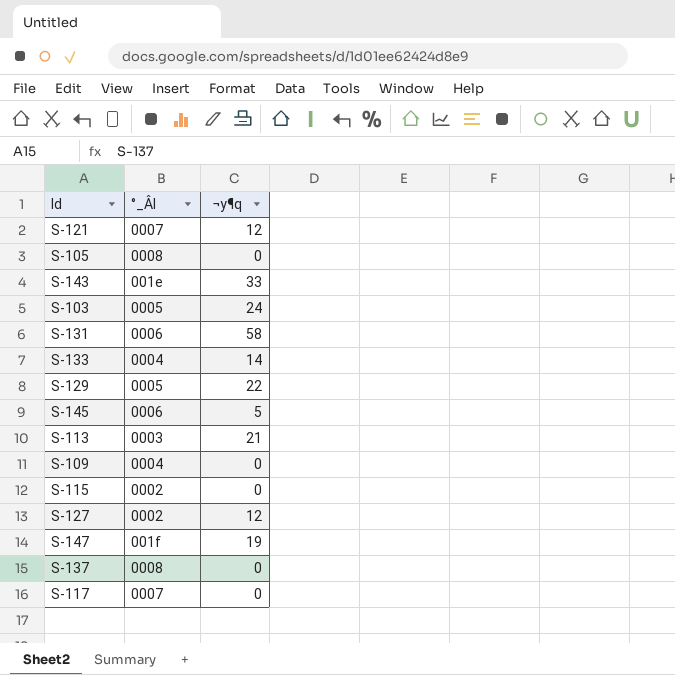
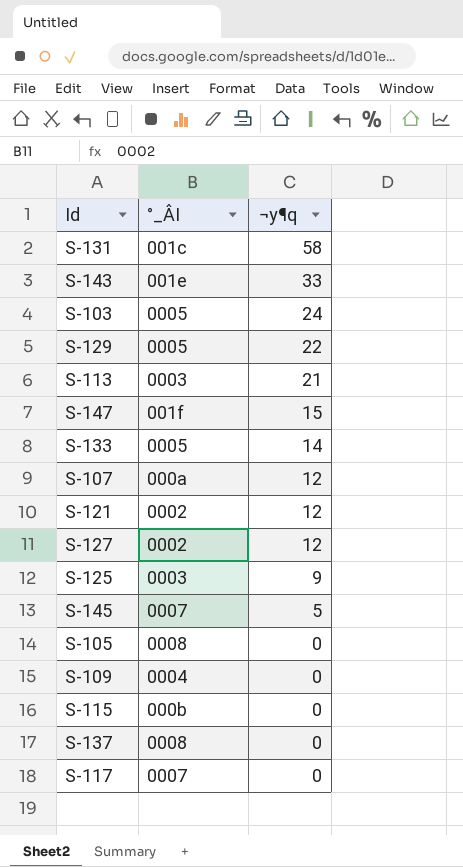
row order: none -> ¬y¶q descending
S-131 | °_ÂI: 0006 -> 001c
S-147 | ¬y¶q: 19 -> 15
S-133 | °_ÂI: 0004 -> 0005
row S-107: none -> 000a | 12
S-121 | °_ÂI: 0007 -> 0002
row S-125: none -> 0003 | 9
S-145 | °_ÂI: 0006 -> 0007
S-115 | °_ÂI: 0002 -> 000b

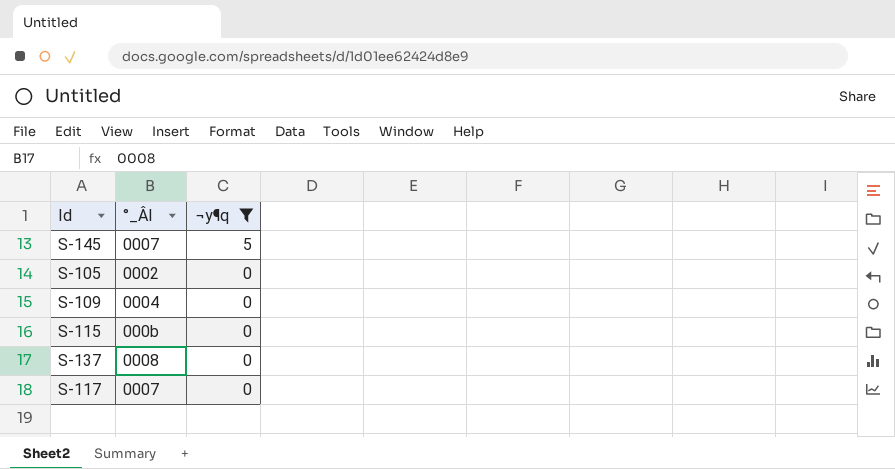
filter: none -> ¬y¶q <= 5
S-105 | °_ÂI: 0008 -> 0002

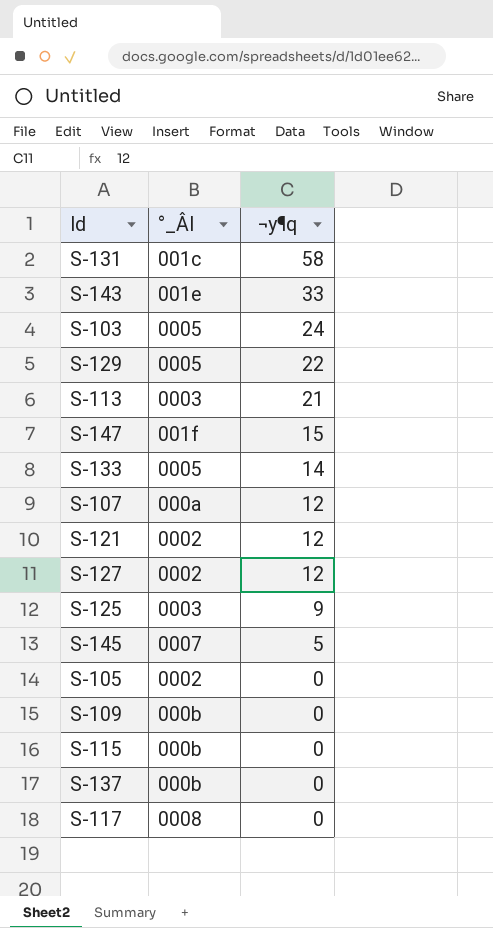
filter: ¬y¶q <= 5 -> none
S-109 | °_ÂI: 0004 -> 000b
S-137 | °_ÂI: 0008 -> 000b
S-117 | °_ÂI: 0007 -> 0008

